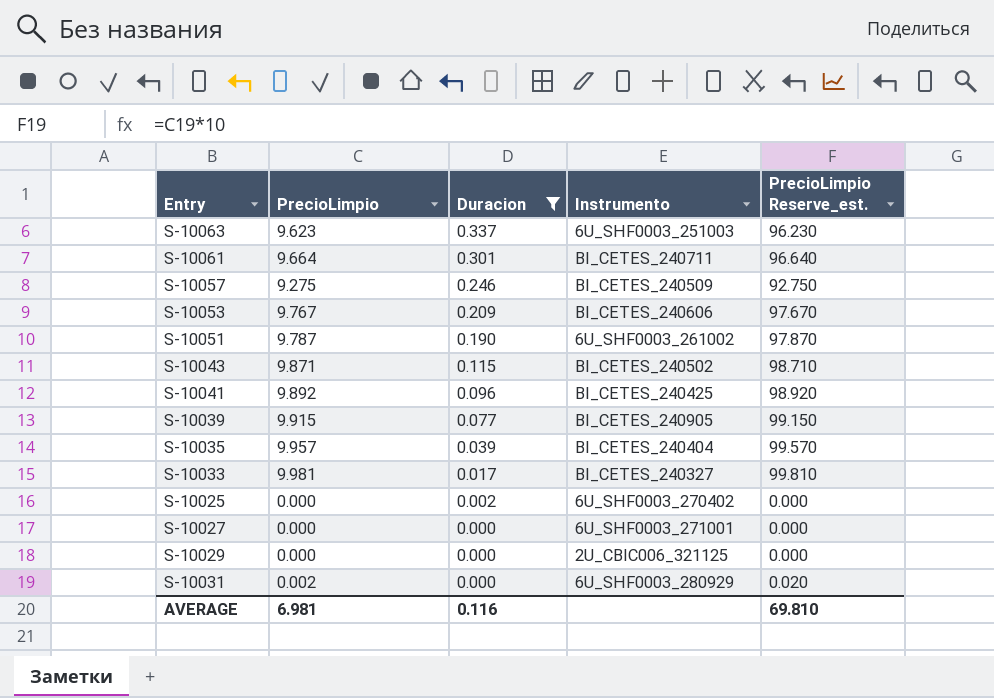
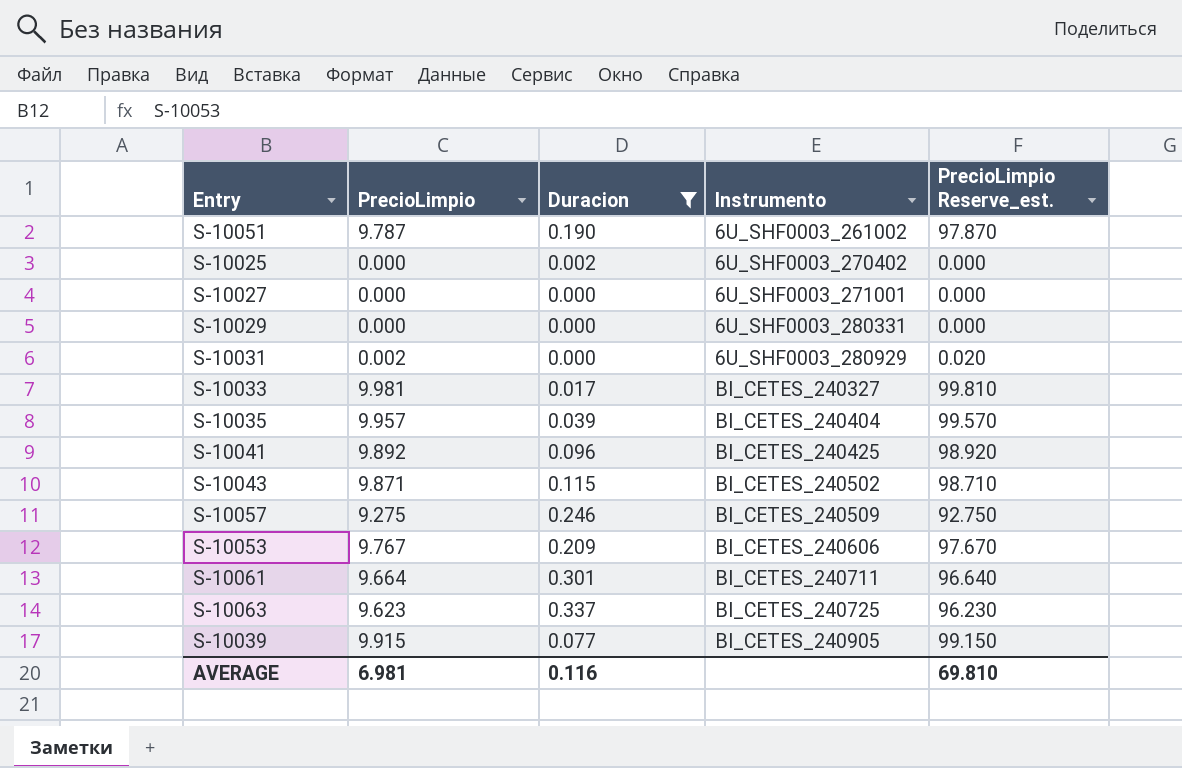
row order: Duracion descending -> Instrumento ascending
S-10029 | Instrumento: 2U_CBIC006_321125 -> 6U_SHF0003_280331
S-10063 | Instrumento: 6U_SHF0003_251003 -> BI_CETES_240725

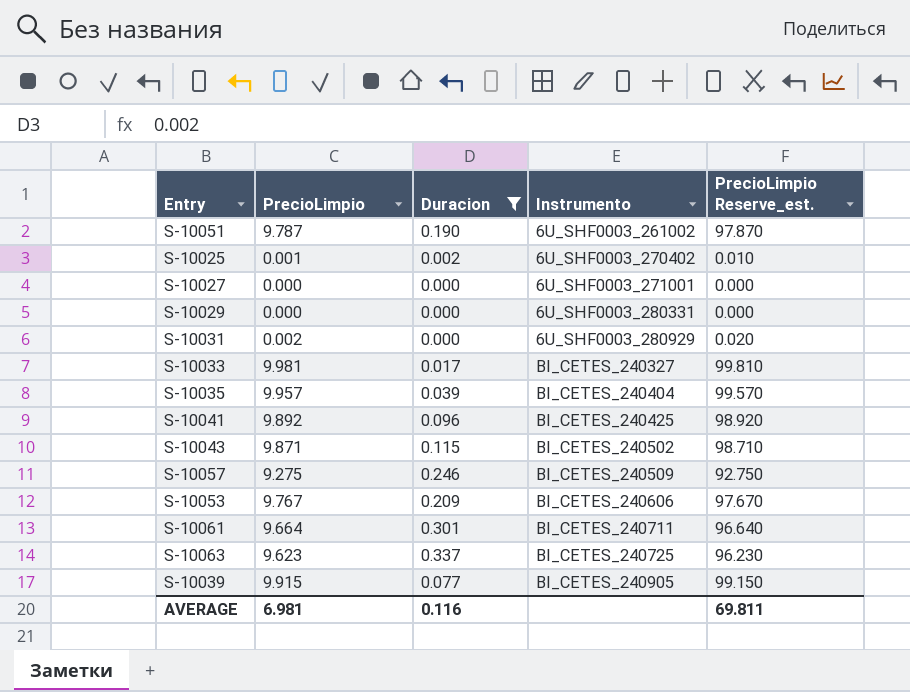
S-10025 | PrecioLimpio: 0.000 -> 0.001
S-10025 | PrecioLimpio Reserve_est.: 0.000 -> 0.010
AVERAGE | PrecioLimpio Reserve_est.: 69.810 -> 69.811

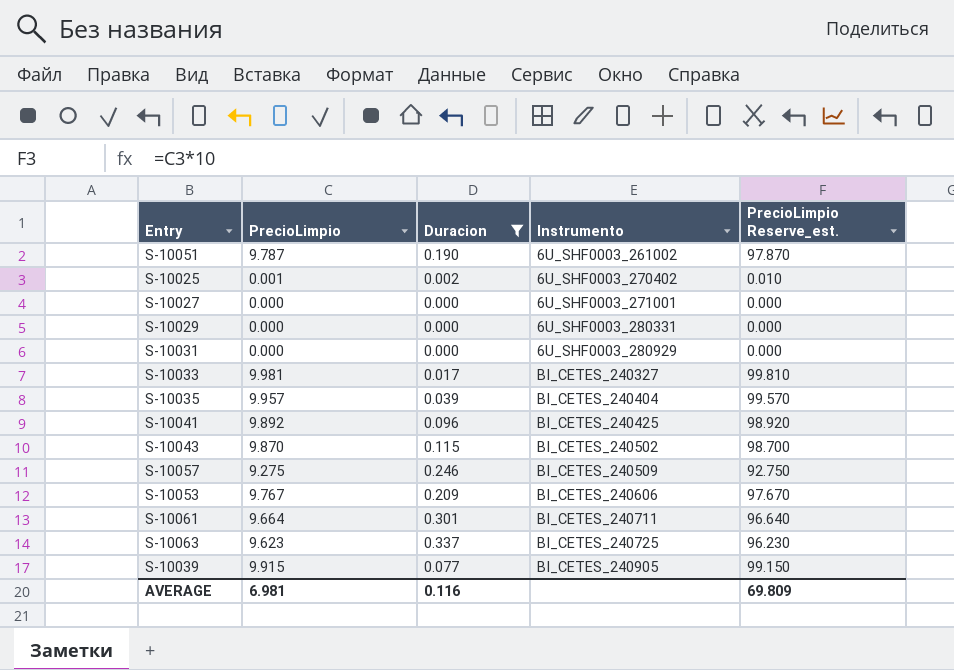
S-10031 | PrecioLimpio: 0.002 -> 0.000
S-10031 | PrecioLimpio Reserve_est.: 0.020 -> 0.000
S-10043 | PrecioLimpio: 9.871 -> 9.870
S-10043 | PrecioLimpio Reserve_est.: 98.710 -> 98.700
AVERAGE | PrecioLimpio Reserve_est.: 69.811 -> 69.809

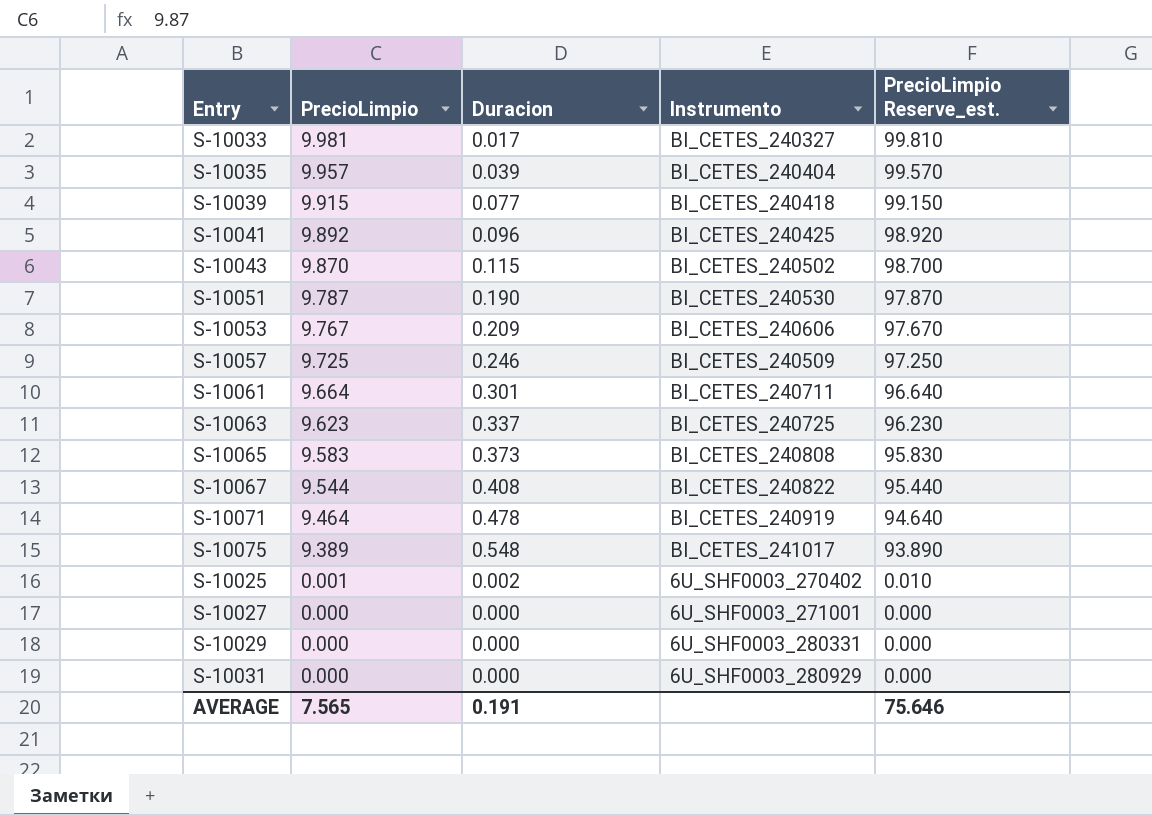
filter: Duracion <= 0.337 -> none
row order: Instrumento ascending -> PrecioLimpio descending
S-10039 | Instrumento: BI_CETES_240905 -> BI_CETES_240418
S-10051 | Instrumento: 6U_SHF0003_261002 -> BI_CETES_240530
S-10057 | PrecioLimpio: 9.275 -> 9.725
S-10057 | PrecioLimpio Reserve_est.: 92.750 -> 97.250
AVERAGE | PrecioLimpio: 6.981 -> 7.565
AVERAGE | Duracion: 0.116 -> 0.191
AVERAGE | PrecioLimpio Reserve_est.: 69.809 -> 75.646

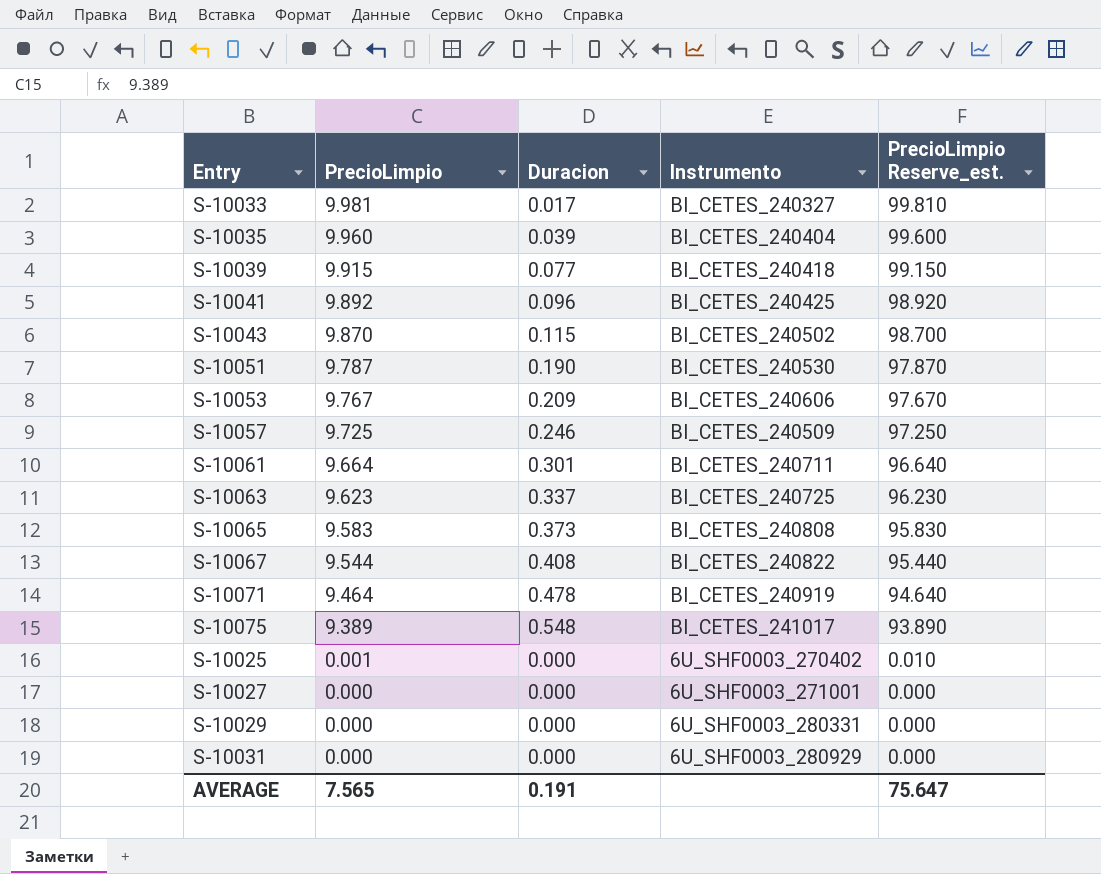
S-10035 | PrecioLimpio: 9.957 -> 9.960
S-10035 | PrecioLimpio Reserve_est.: 99.570 -> 99.600
S-10025 | Duracion: 0.002 -> 0.000
AVERAGE | PrecioLimpio Reserve_est.: 75.646 -> 75.647

